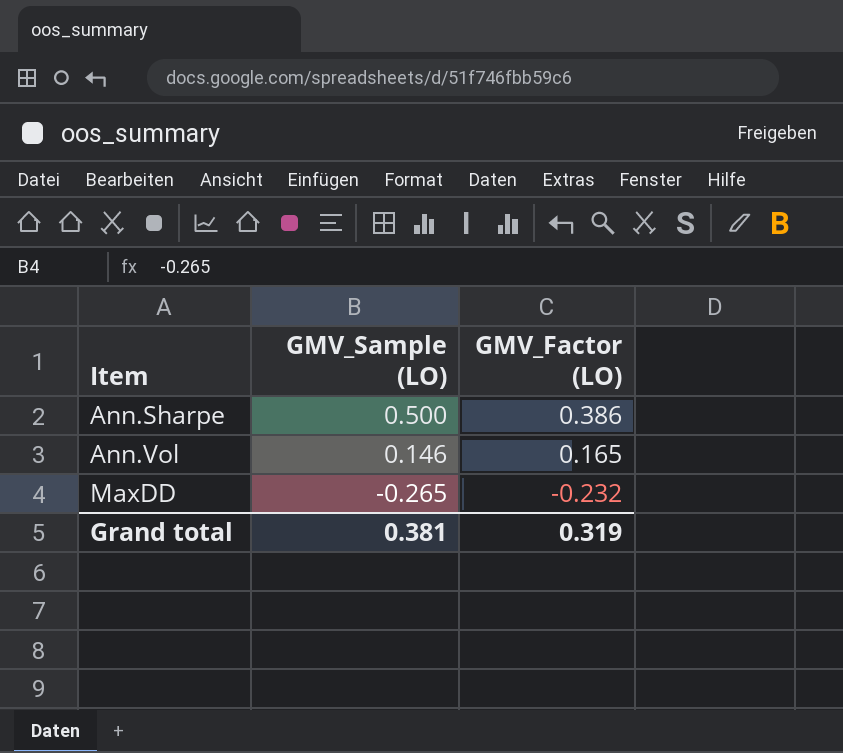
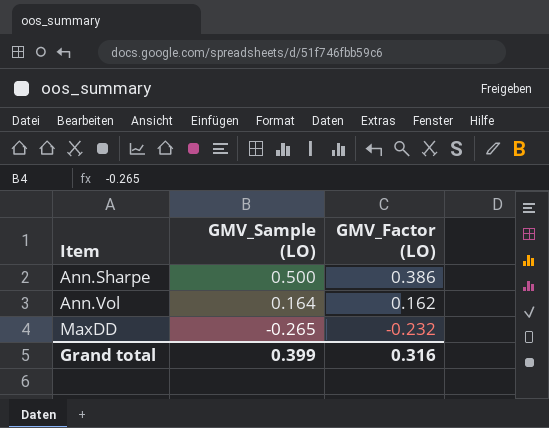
Ann.Vol | GMV_Sample (LO): 0.146 -> 0.164
Ann.Vol | GMV_Factor (LO): 0.165 -> 0.162
Grand total | GMV_Sample (LO): 0.381 -> 0.399
Grand total | GMV_Factor (LO): 0.319 -> 0.316

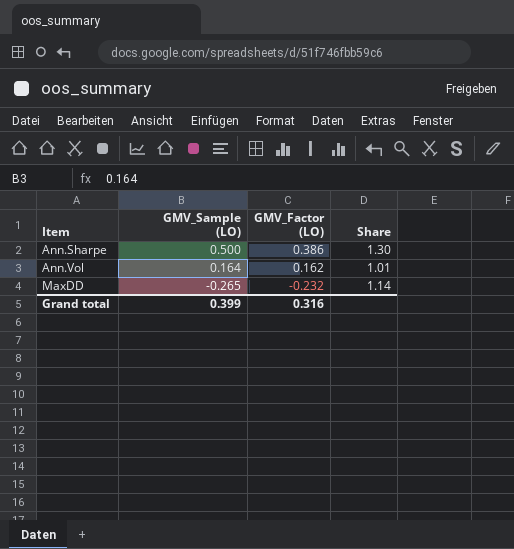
column Share | formula: none -> [GMV_Sample (LO)] / [GMV_Factor (LO)]

